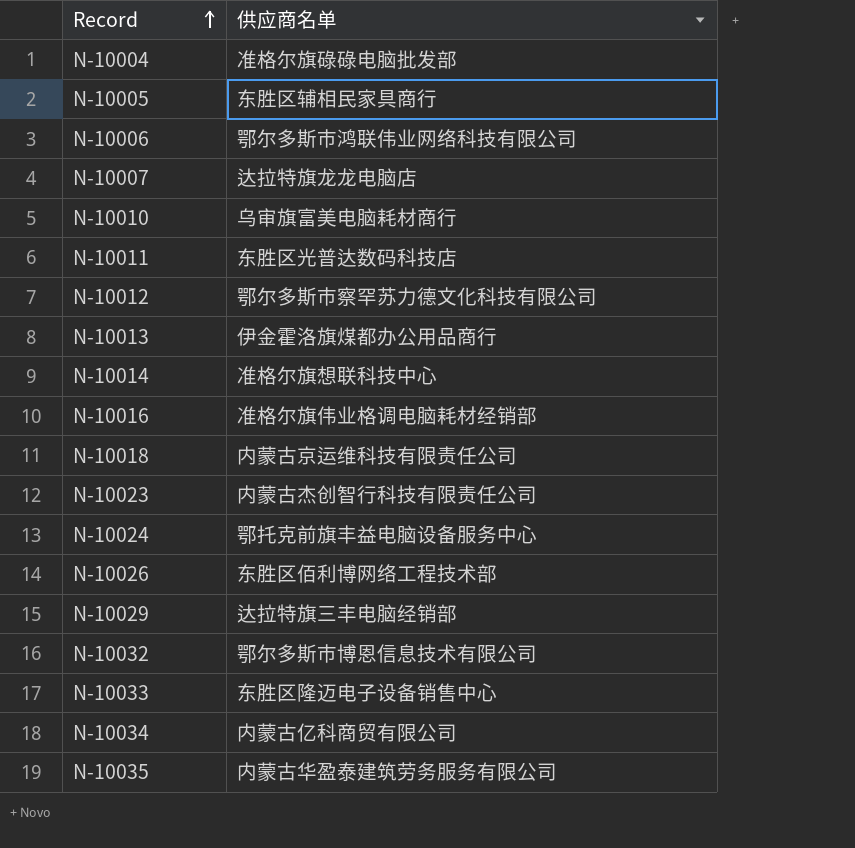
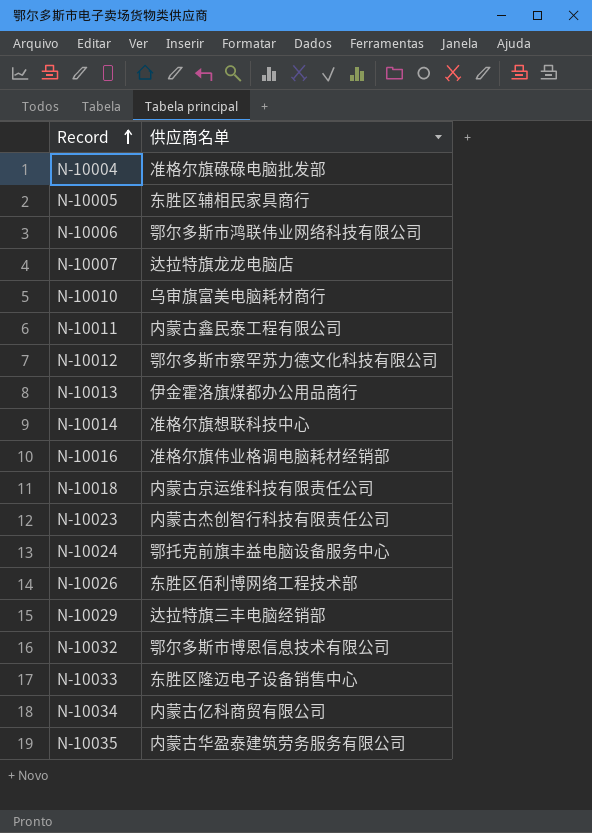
N-10011 | 供应商名单: 东胜区光普达数码科技店 -> 内蒙古鑫民泰工程有限公司

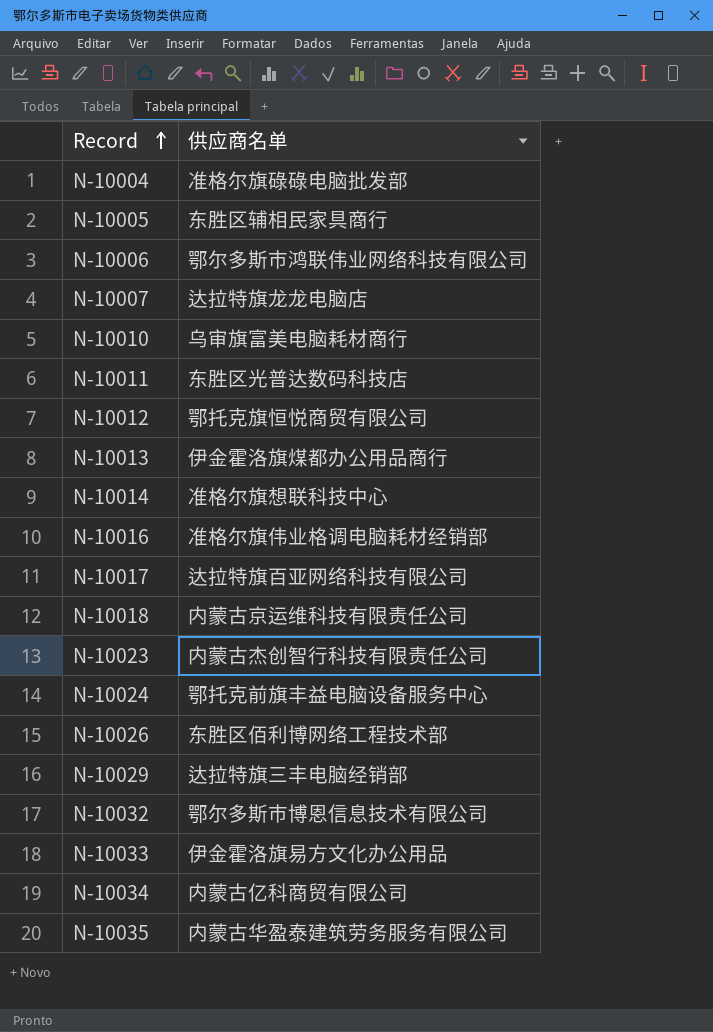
N-10011 | 供应商名单: 内蒙古鑫民泰工程有限公司 -> 东胜区光普达数码科技店
N-10012 | 供应商名单: 鄂尔多斯市察罕苏力德文化科技有限公司 -> 鄂托克旗恒悦商贸有限公司
row N-10017: none -> 达拉特旗百亚网络科技有限公司
N-10033 | 供应商名单: 东胜区隆迈电子设备销售中心 -> 伊金霍洛旗易方文化办公用品

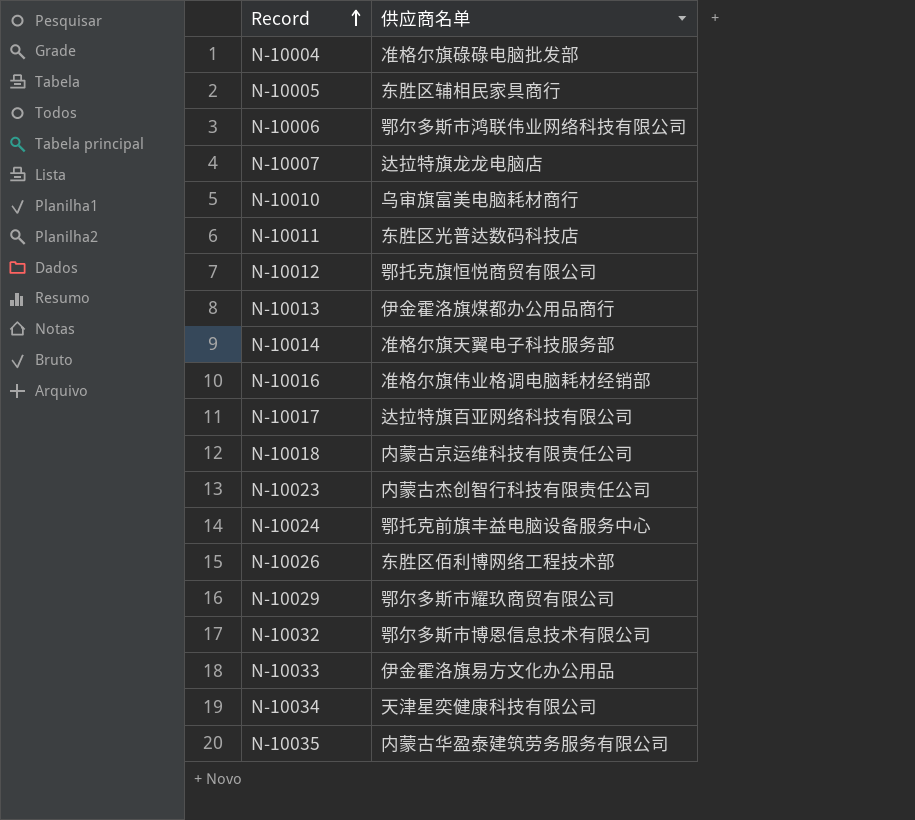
N-10014 | 供应商名单: 准格尔旗想联科技中心 -> 准格尔旗天翼电子科技服务部
N-10029 | 供应商名单: 达拉特旗三丰电脑经销部 -> 鄂尔多斯市耀玖商贸有限公司
N-10034 | 供应商名单: 内蒙古亿科商贸有限公司 -> 天津星奕健康科技有限公司

